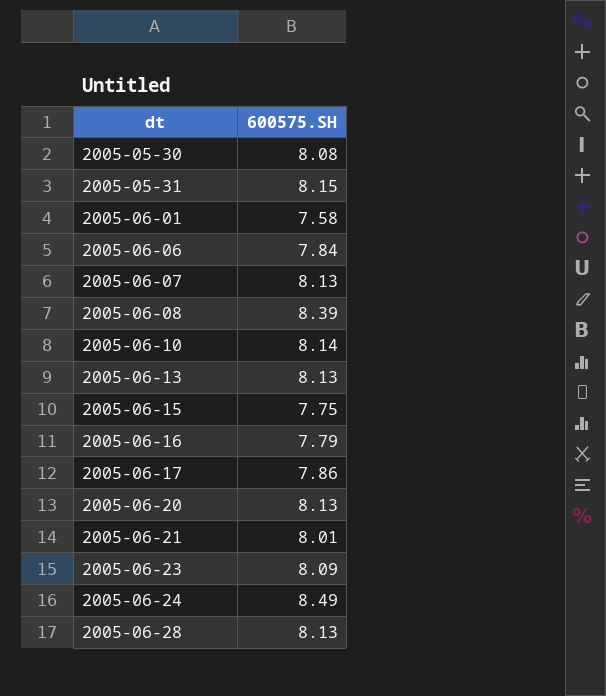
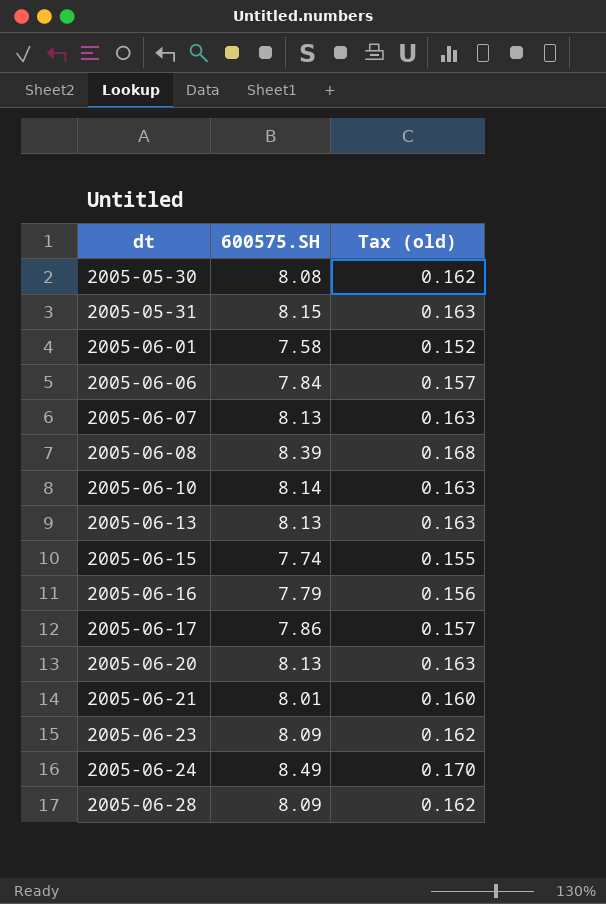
column Tax (old) | formula: none -> [600575.SH] * 0.02
2005-06-15 | 600575.SH: 7.75 -> 7.74
2005-06-28 | 600575.SH: 8.13 -> 8.09

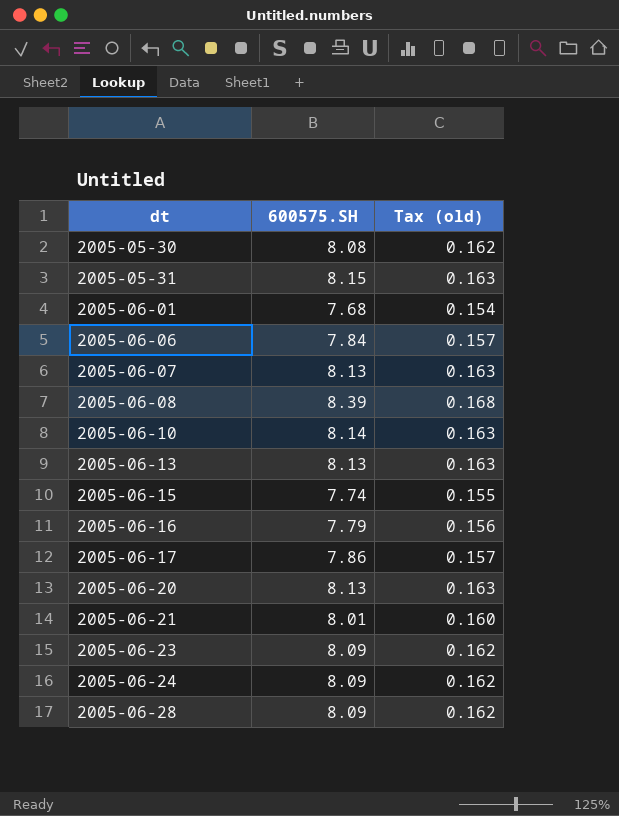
2005-06-01 | 600575.SH: 7.58 -> 7.68
2005-06-01 | Tax (old): 0.152 -> 0.154
2005-06-24 | 600575.SH: 8.49 -> 8.09
2005-06-24 | Tax (old): 0.170 -> 0.162

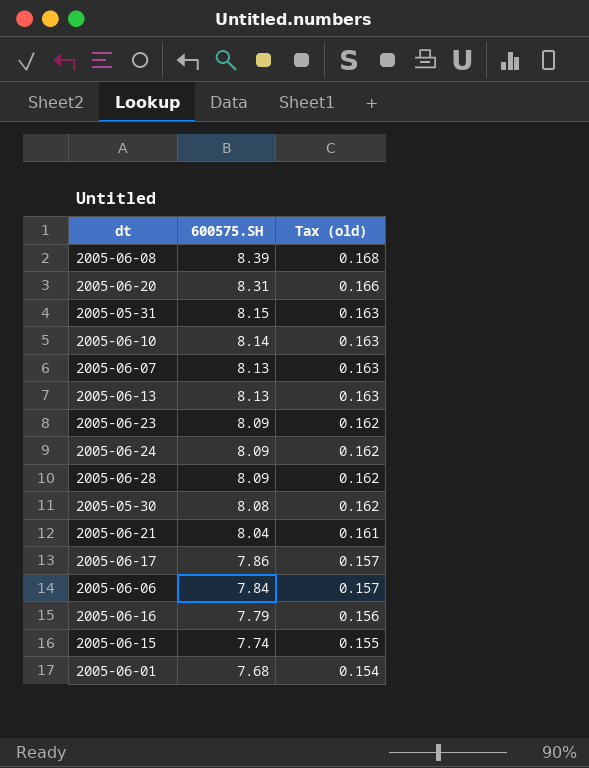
row order: dt ascending -> 600575.SH descending
2005-06-20 | 600575.SH: 8.13 -> 8.31
2005-06-20 | Tax (old): 0.163 -> 0.166
2005-06-21 | 600575.SH: 8.01 -> 8.04
2005-06-21 | Tax (old): 0.160 -> 0.161

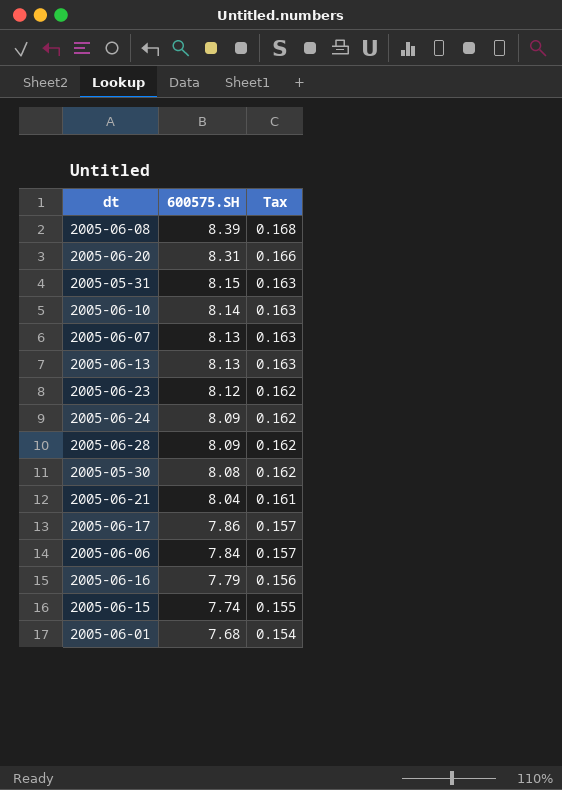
column name: Tax (old) -> Tax
2005-06-23 | 600575.SH: 8.09 -> 8.12

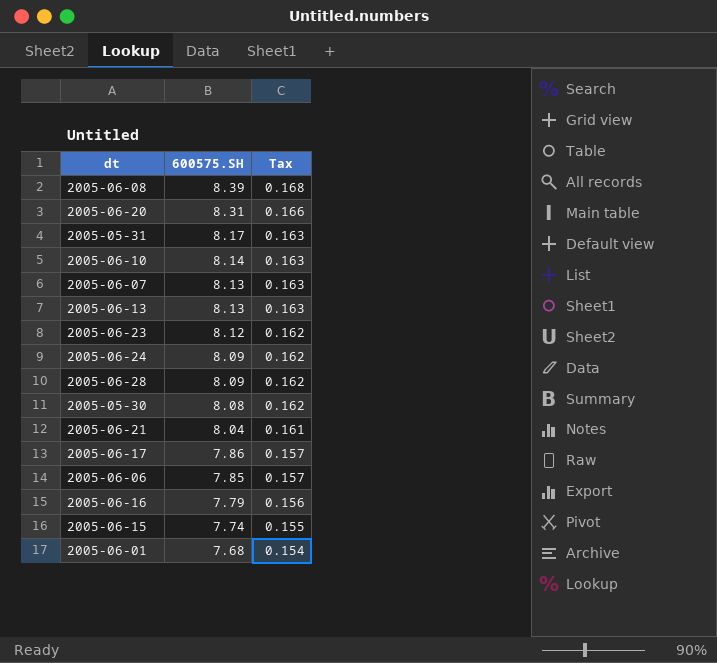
2005-05-31 | 600575.SH: 8.15 -> 8.17
2005-06-06 | 600575.SH: 7.84 -> 7.85

